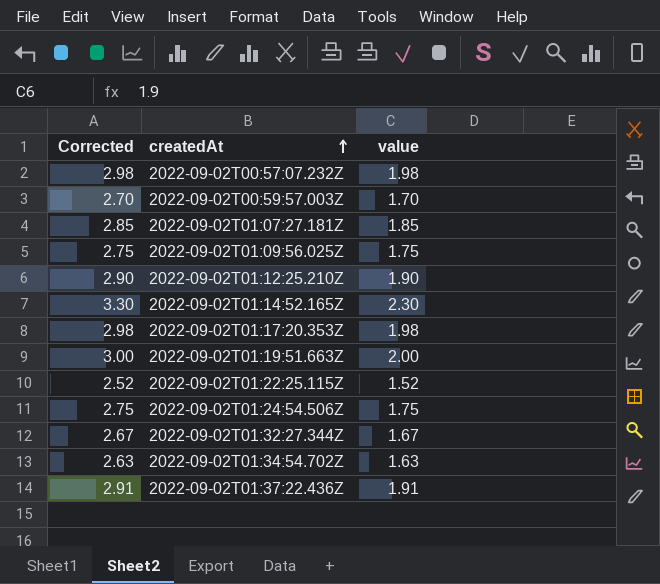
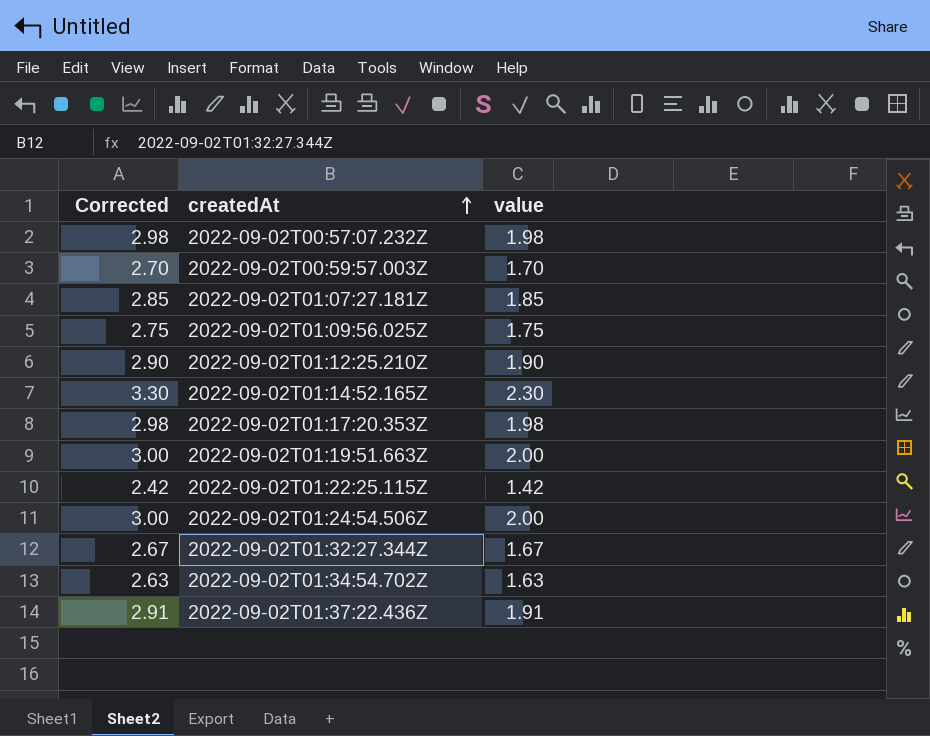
2022-09-02T01:22:25.115Z | Corrected: 2.52 -> 2.42
2022-09-02T01:22:25.115Z | value: 1.52 -> 1.42
2022-09-02T01:24:54.506Z | Corrected: 2.75 -> 3.00
2022-09-02T01:24:54.506Z | value: 1.75 -> 2.00

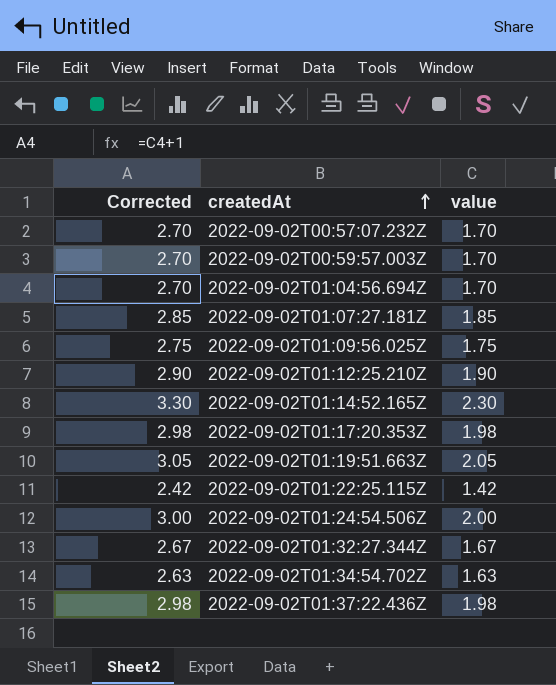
2022-09-02T00:57:07.232Z | Corrected: 2.98 -> 2.70
2022-09-02T00:57:07.232Z | value: 1.98 -> 1.70
row 2022-09-02T01:04:56.694Z: none -> 2.70 | 1.70
2022-09-02T01:19:51.663Z | Corrected: 3.00 -> 3.05
2022-09-02T01:19:51.663Z | value: 2.00 -> 2.05
2022-09-02T01:37:22.436Z | Corrected: 2.91 -> 2.98
2022-09-02T01:37:22.436Z | value: 1.91 -> 1.98

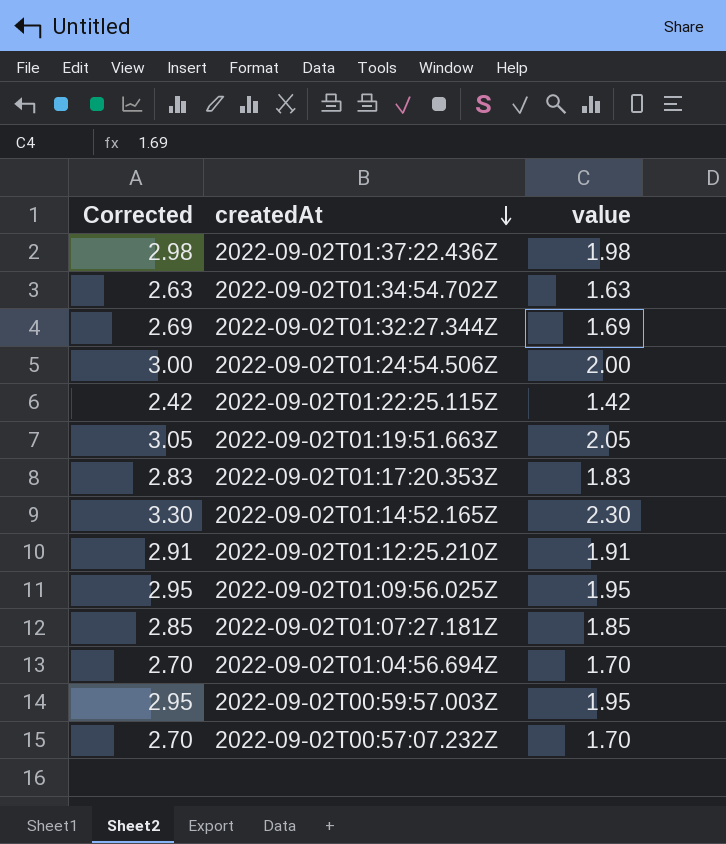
row order: createdAt ascending -> createdAt descending
2022-09-02T01:32:27.344Z | Corrected: 2.67 -> 2.69
2022-09-02T01:32:27.344Z | value: 1.67 -> 1.69
2022-09-02T01:17:20.353Z | Corrected: 2.98 -> 2.83
2022-09-02T01:17:20.353Z | value: 1.98 -> 1.83
2022-09-02T01:12:25.210Z | Corrected: 2.90 -> 2.91
2022-09-02T01:12:25.210Z | value: 1.90 -> 1.91
2022-09-02T01:09:56.025Z | Corrected: 2.75 -> 2.95
2022-09-02T01:09:56.025Z | value: 1.75 -> 1.95
2022-09-02T00:59:57.003Z | Corrected: 2.70 -> 2.95
2022-09-02T00:59:57.003Z | value: 1.70 -> 1.95

